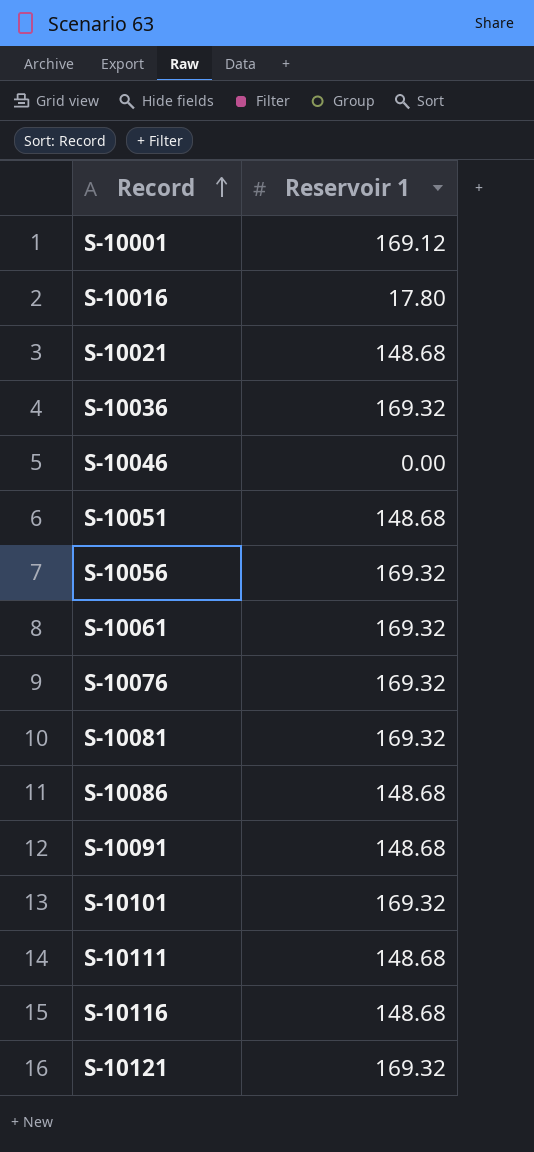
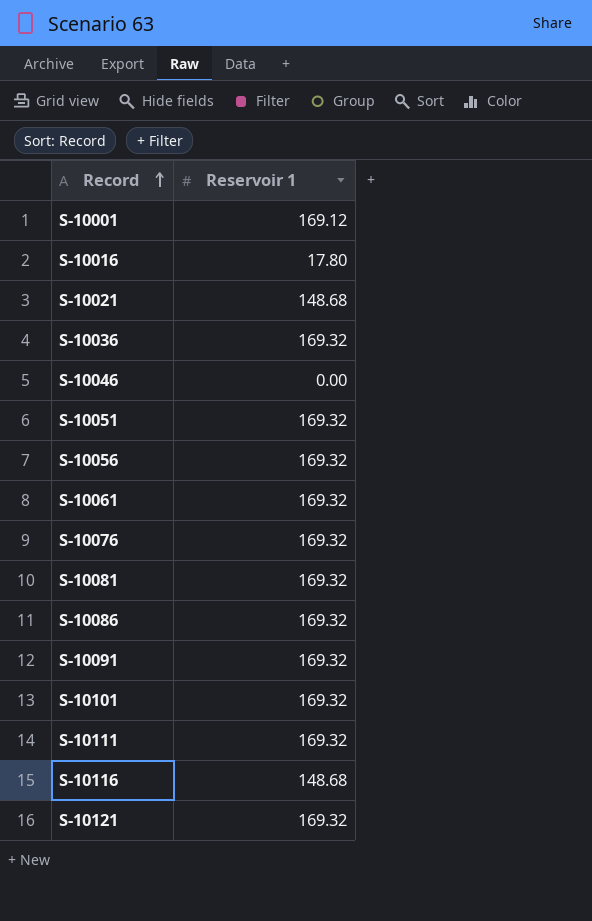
S-10051 | Reservoir 1: 148.68 -> 169.32
S-10086 | Reservoir 1: 148.68 -> 169.32
S-10091 | Reservoir 1: 148.68 -> 169.32
S-10111 | Reservoir 1: 148.68 -> 169.32

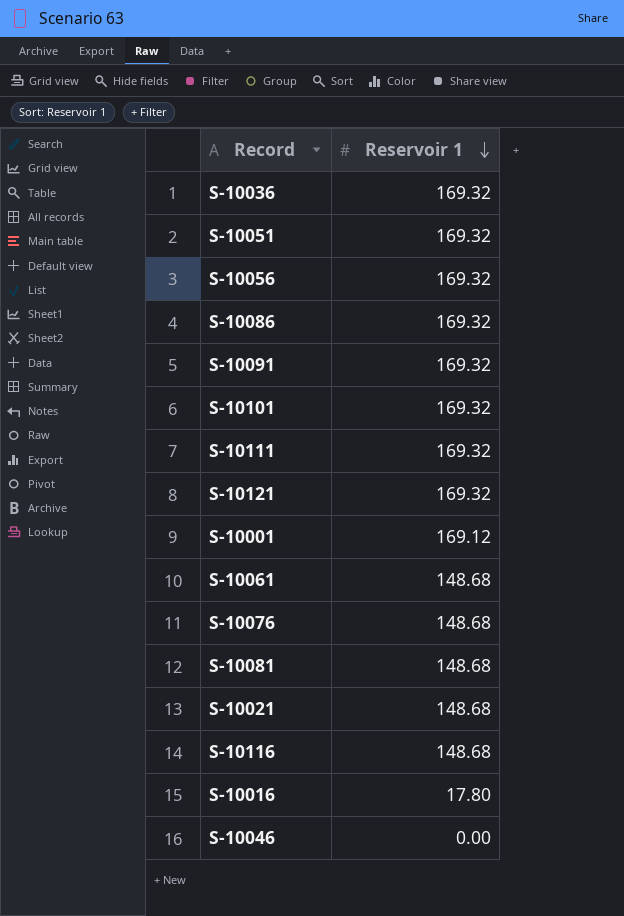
row order: Record ascending -> Reservoir 1 descending
S-10061 | Reservoir 1: 169.32 -> 148.68
S-10076 | Reservoir 1: 169.32 -> 148.68
S-10081 | Reservoir 1: 169.32 -> 148.68

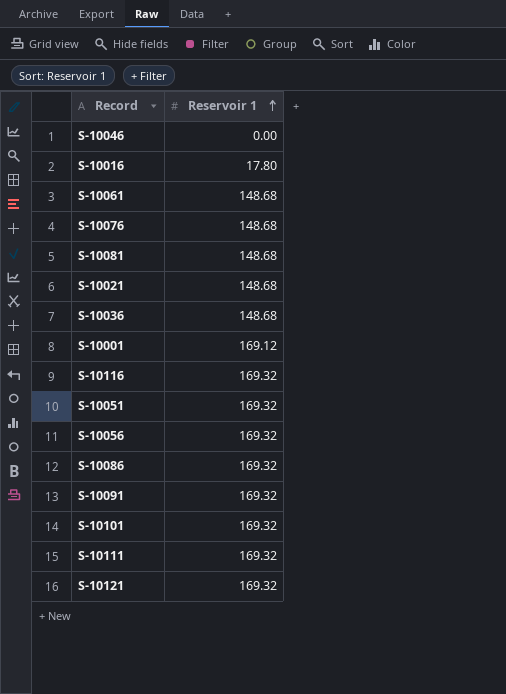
row order: Reservoir 1 descending -> Reservoir 1 ascending
S-10036 | Reservoir 1: 169.32 -> 148.68
S-10116 | Reservoir 1: 148.68 -> 169.32

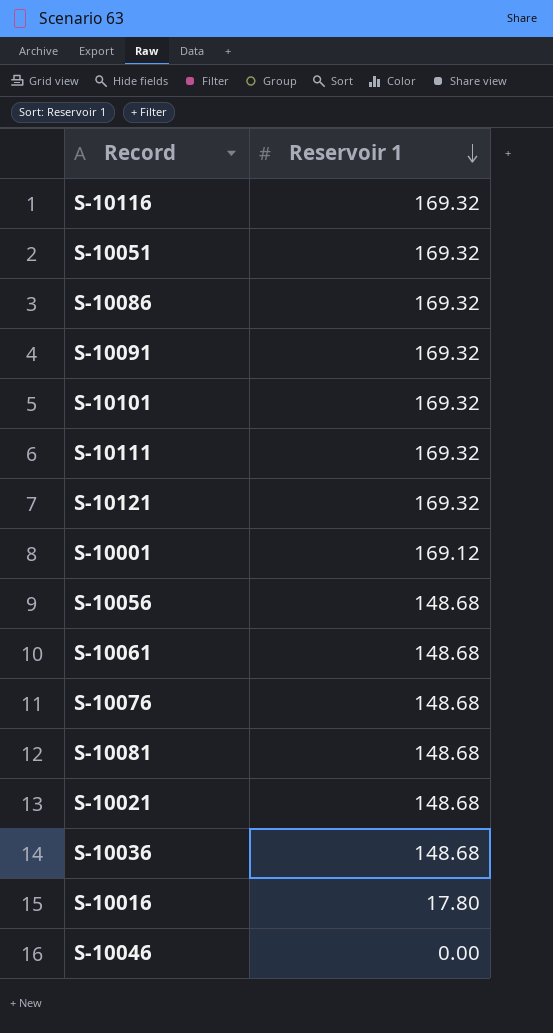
row order: Reservoir 1 ascending -> Reservoir 1 descending
S-10056 | Reservoir 1: 169.32 -> 148.68

